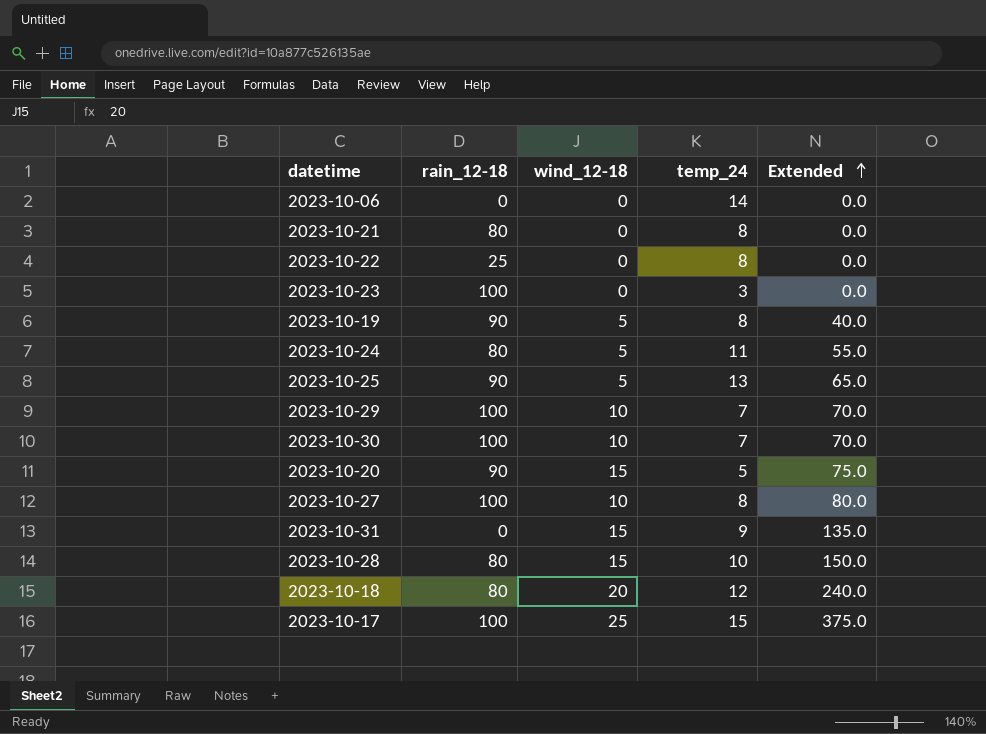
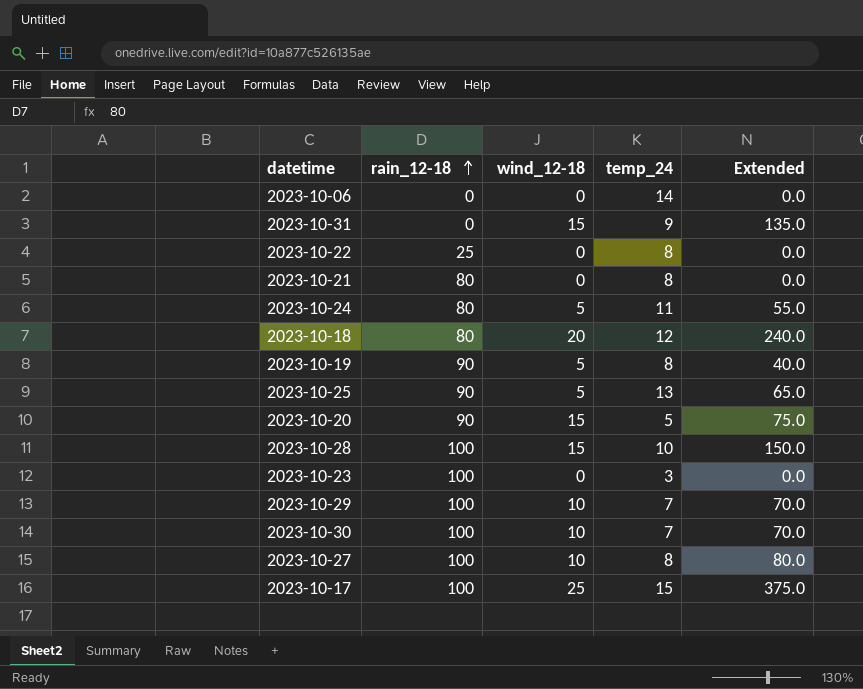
row order: Extended ascending -> rain_12-18 ascending
2023-10-28 | rain_12-18: 80 -> 100

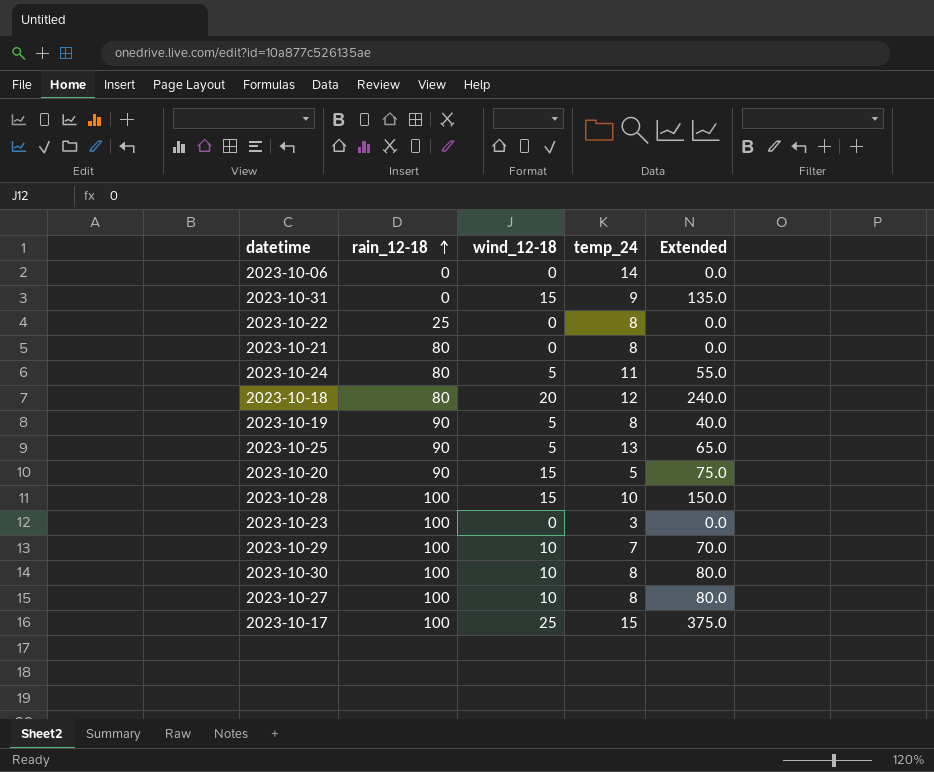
2023-10-30 | temp_24: 7 -> 8
2023-10-30 | Extended: 70.0 -> 80.0

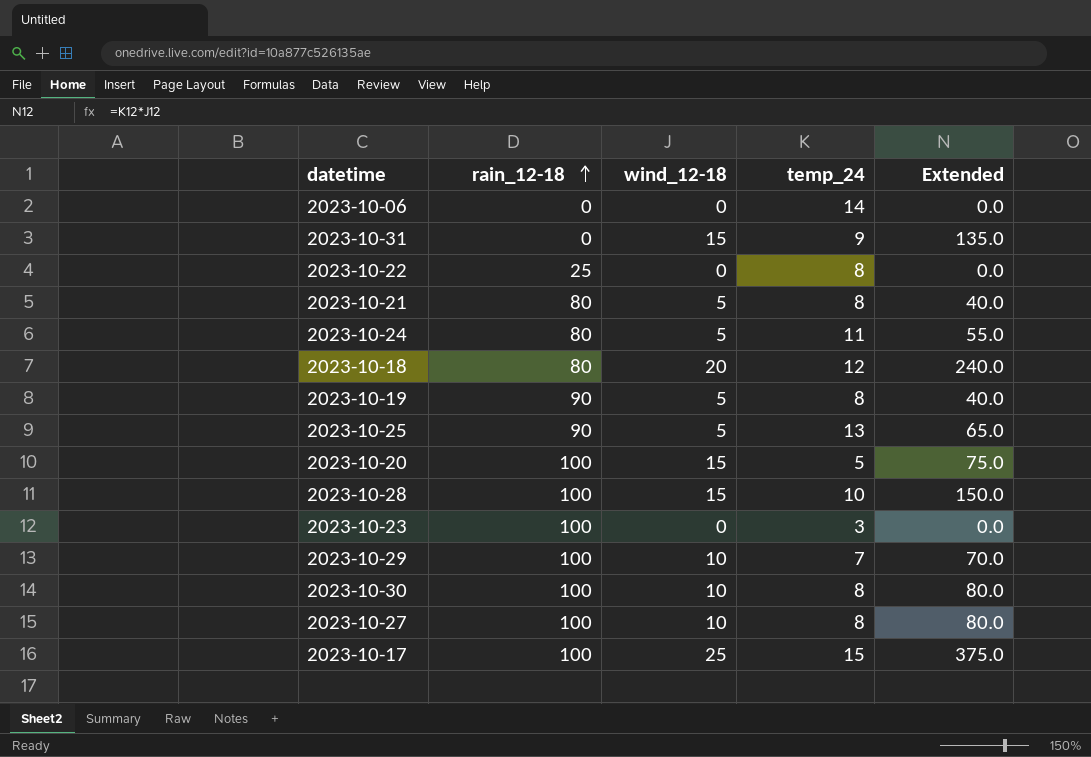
2023-10-21 | wind_12-18: 0 -> 5
2023-10-21 | Extended: 0.0 -> 40.0
2023-10-20 | rain_12-18: 90 -> 100

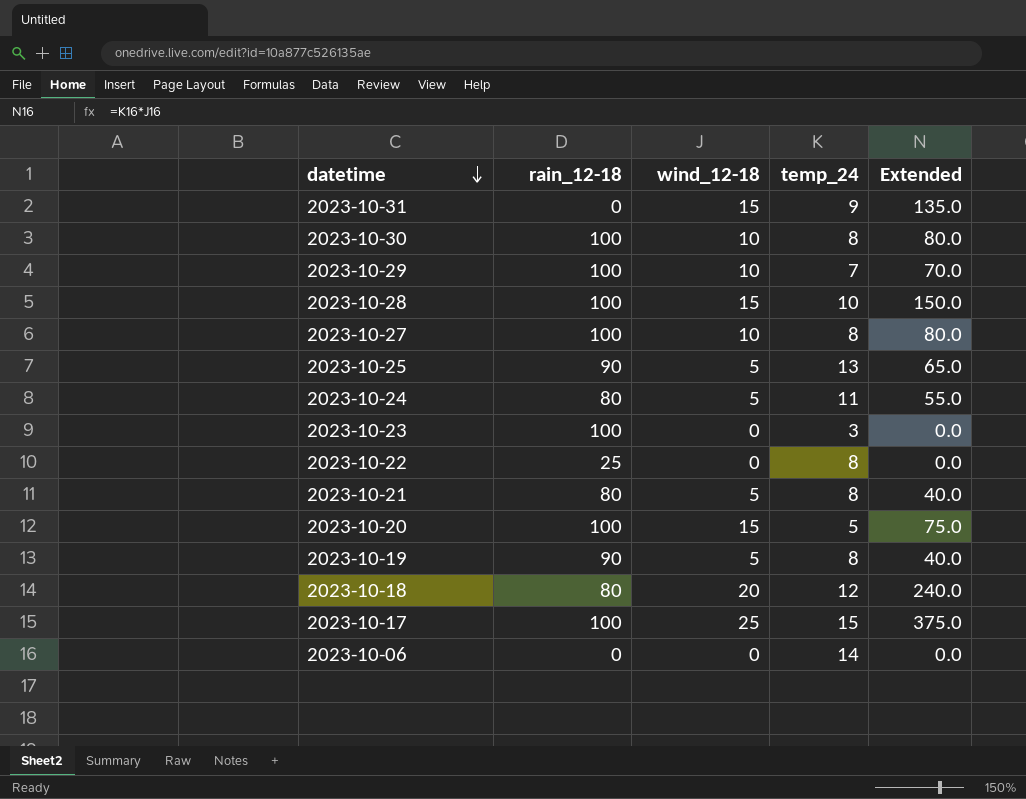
row order: rain_12-18 ascending -> datetime descending

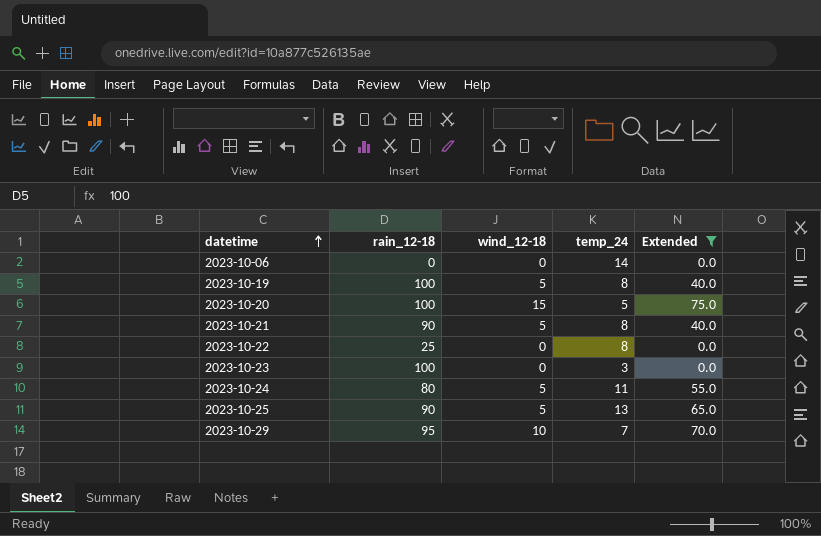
filter: none -> Extended <= 75.0
row order: datetime descending -> datetime ascending
2023-10-19 | rain_12-18: 90 -> 100
2023-10-21 | rain_12-18: 80 -> 90
2023-10-29 | rain_12-18: 100 -> 95

